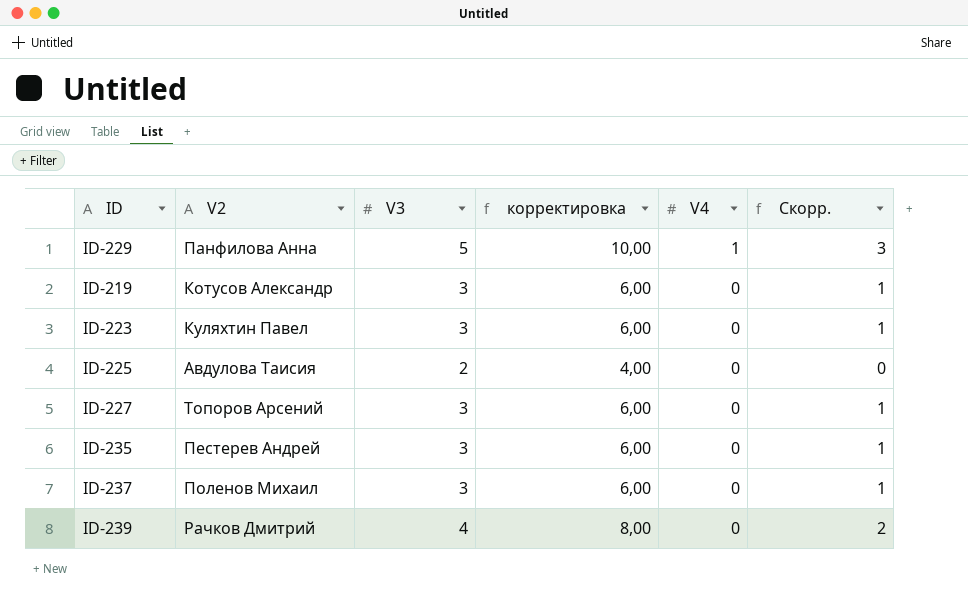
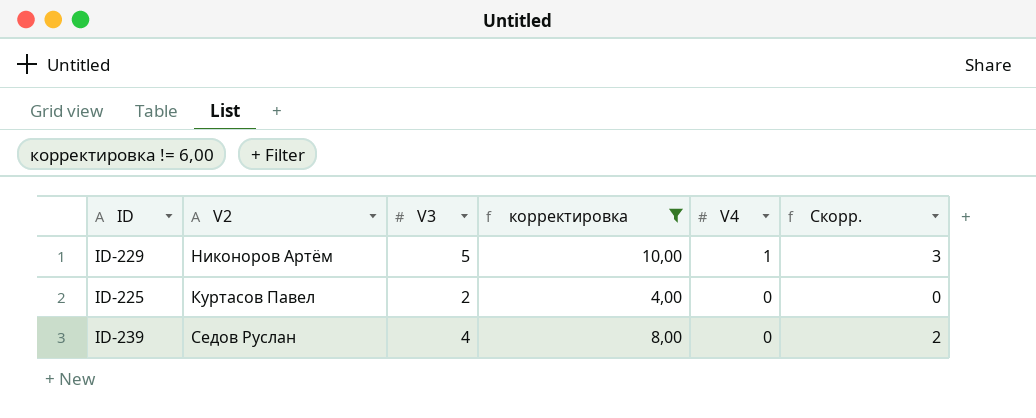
filter: none -> корректировка != 6,00
ID-229 | V2: Панфилова Анна -> Никоноров Артём
ID-225 | V2: Авдулова Таисия -> Куртасов Павел
ID-239 | V2: Рачков Дмитрий -> Седов Руслан

